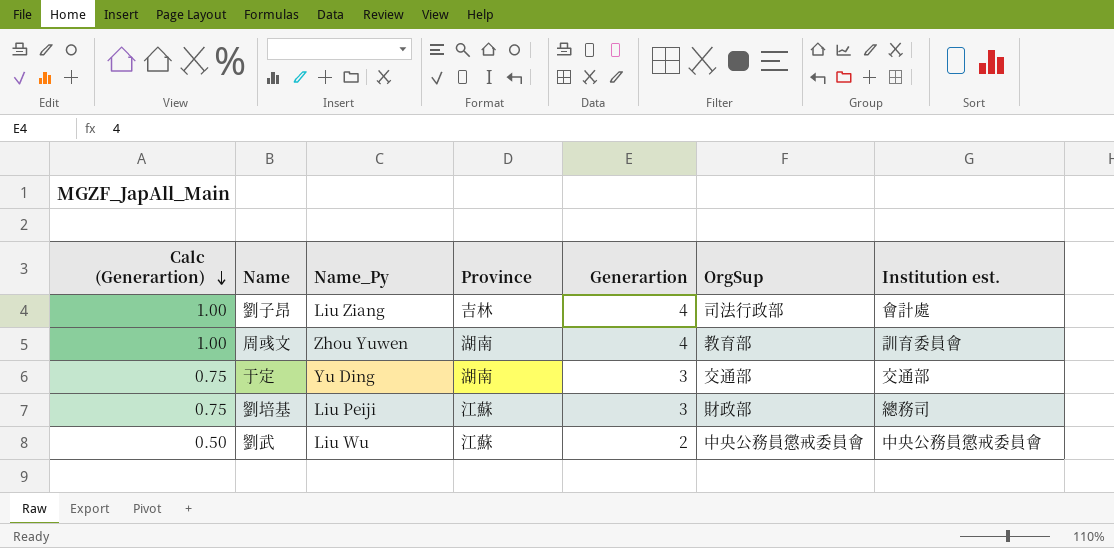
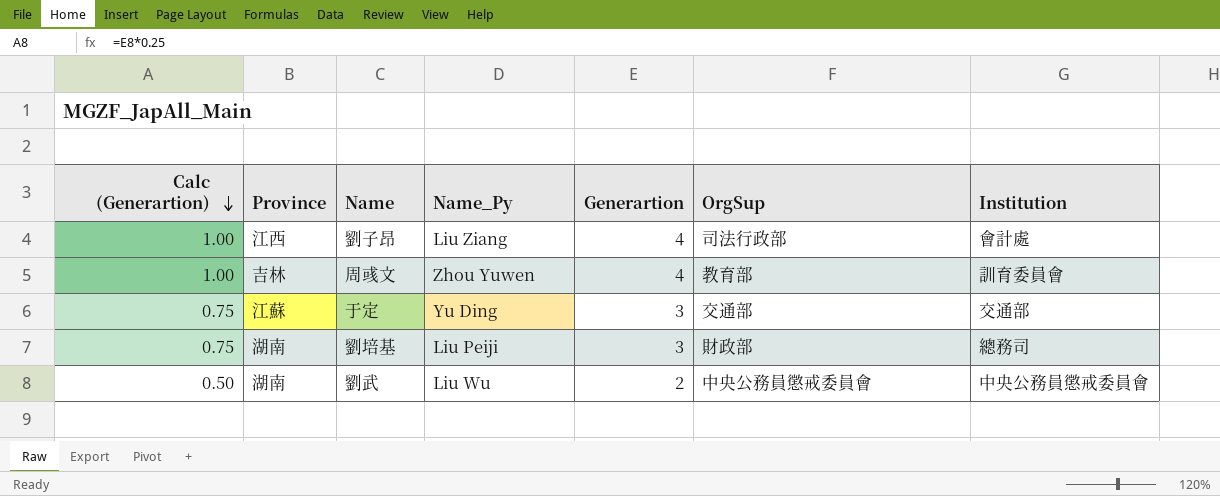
column Province | position: 4 -> 2
column name: Institution est. -> Institution
劉子昂 | Province: 吉林 -> 江西
周彧文 | Province: 湖南 -> 吉林
于定 | Province: 湖南 -> 江蘇
劉培基 | Province: 江蘇 -> 湖南
劉武 | Province: 江蘇 -> 湖南

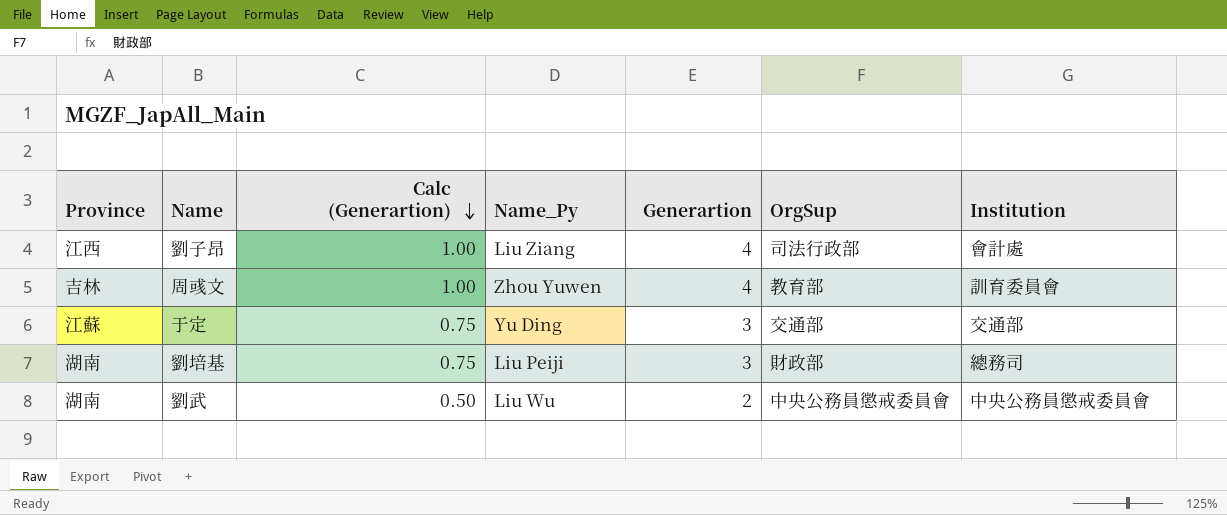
column Calc (Generartion) | position: 1 -> 3

